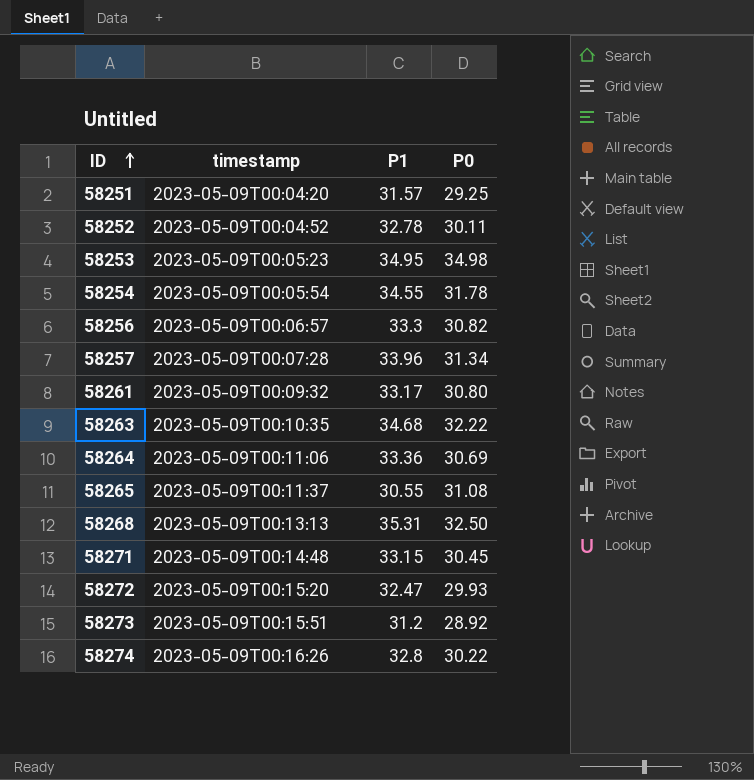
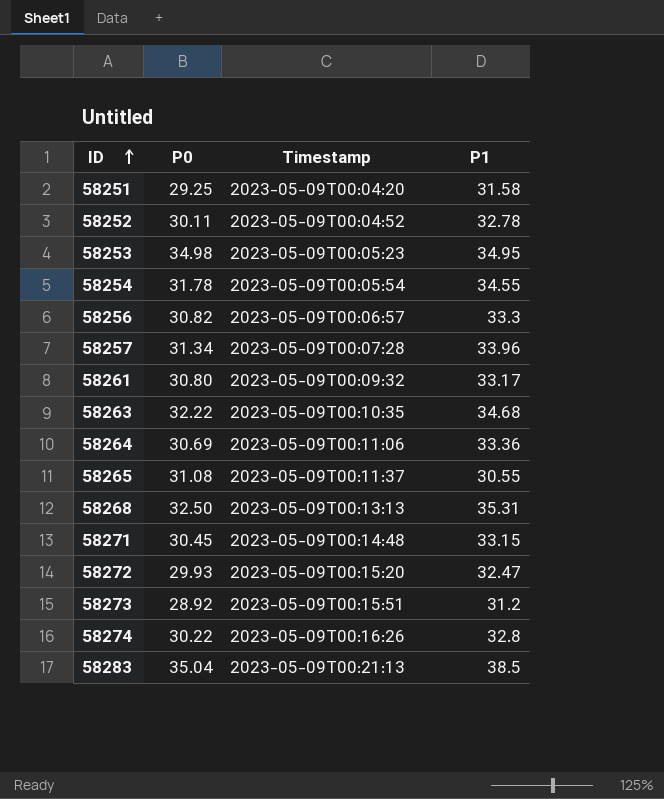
column P0 | position: 4 -> 2
column name: timestamp -> Timestamp
58251 | P1: 31.57 -> 31.58
row 58283: none -> 35.04 | 2023-05-09T00:21:13 | 38.5

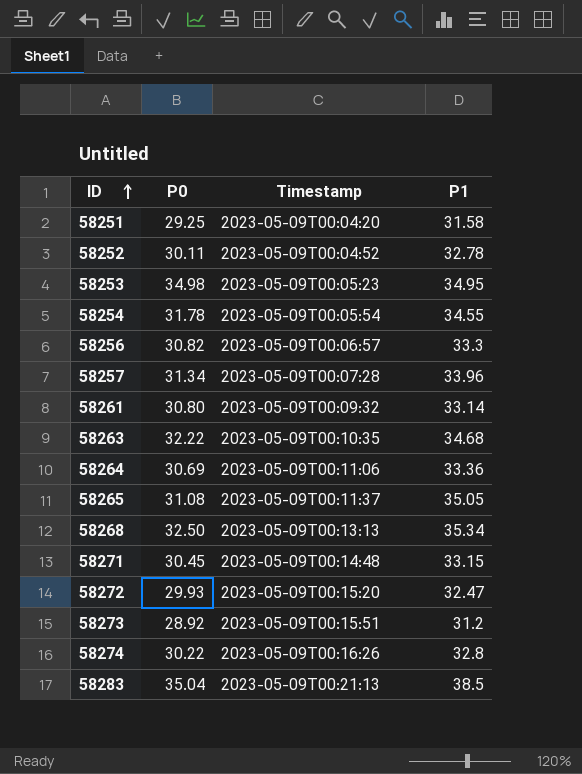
58261 | P1: 33.17 -> 33.14
58265 | P1: 30.55 -> 35.05
58268 | P1: 35.31 -> 35.34

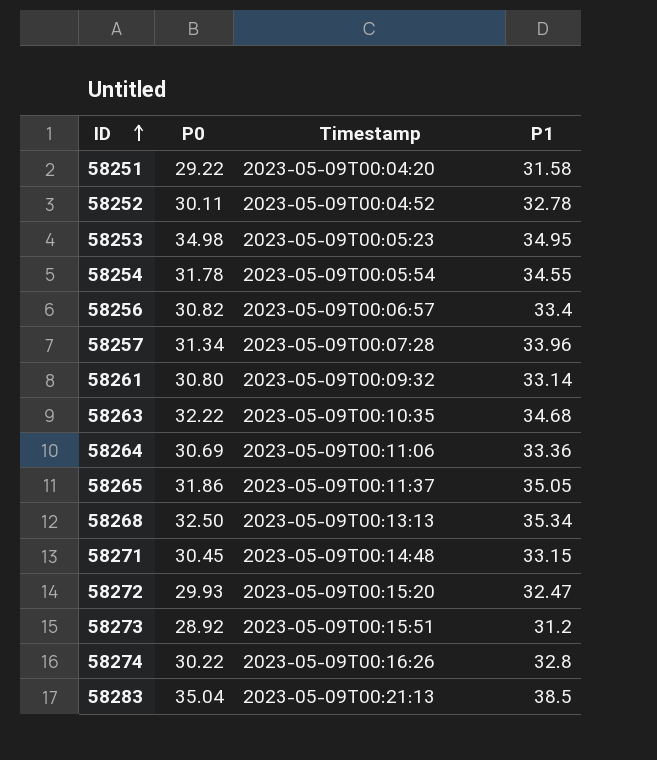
58251 | P0: 29.25 -> 29.22
58256 | P1: 33.3 -> 33.4
58265 | P0: 31.08 -> 31.86

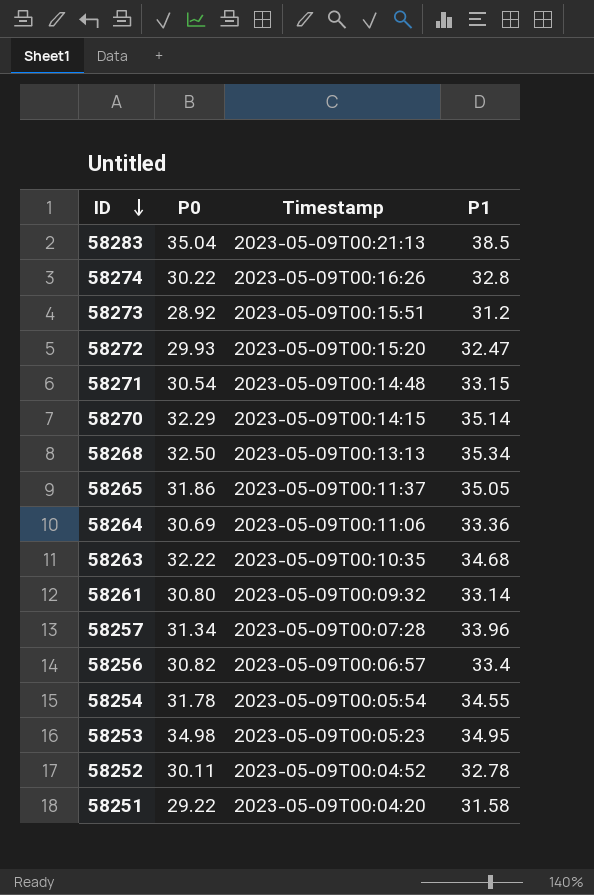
row order: ID ascending -> ID descending
58271 | P0: 30.45 -> 30.54
row 58270: none -> 32.29 | 2023-05-09T00:14:15 | 35.14

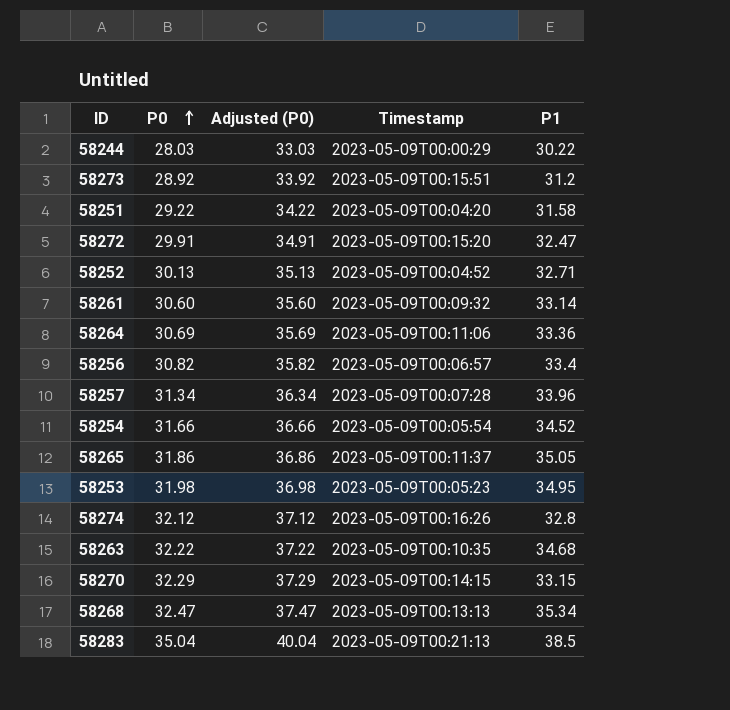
row order: ID descending -> P0 ascending
column Adjusted (P0) | formula: none -> [P0] + 5
row 58271: 30.54 | 2023-05-09T00:14:48 | 33.15 -> none
row 58244: none -> 28.03 | 33.03 | 2023-05-09T00:00:29 | 30.22
58272 | P0: 29.93 -> 29.91
58252 | P0: 30.11 -> 30.13
58252 | P1: 32.78 -> 32.71
58261 | P0: 30.80 -> 30.60
58254 | P0: 31.78 -> 31.66
58254 | P1: 34.55 -> 34.52
58253 | P0: 34.98 -> 31.98
58274 | P0: 30.22 -> 32.12
58270 | P1: 35.14 -> 33.15
58268 | P0: 32.50 -> 32.47

